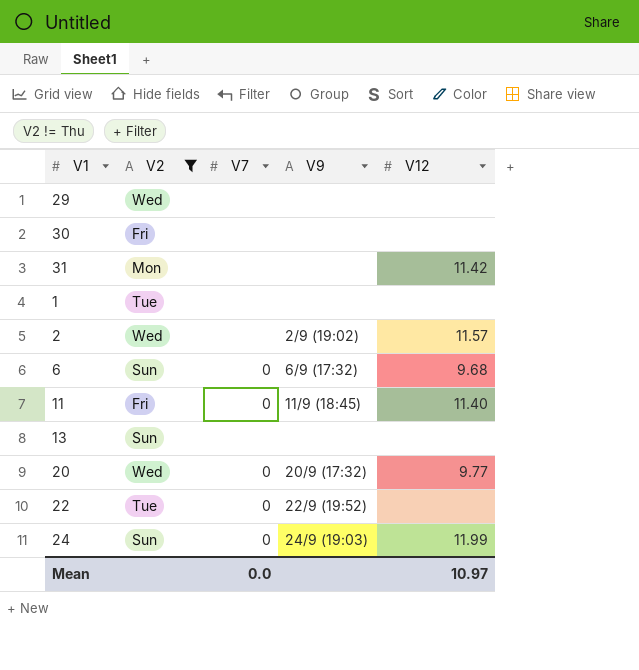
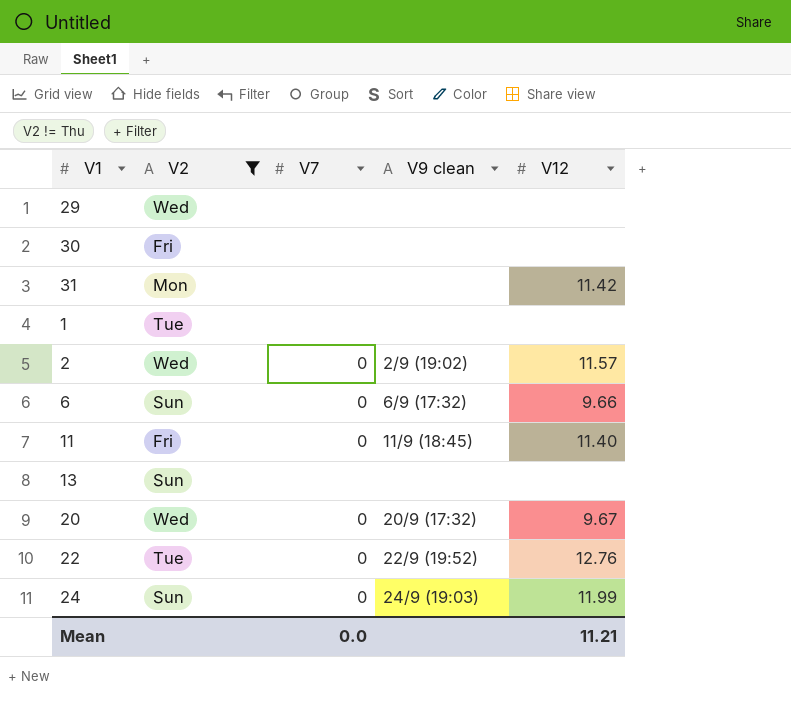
column name: V9 -> V9 clean
2 | V7: none -> 0
6 | V12: 9.68 -> 9.66
20 | V12: 9.77 -> 9.67
22 | V12: none -> 12.76
Mean | V12: 10.97 -> 11.21

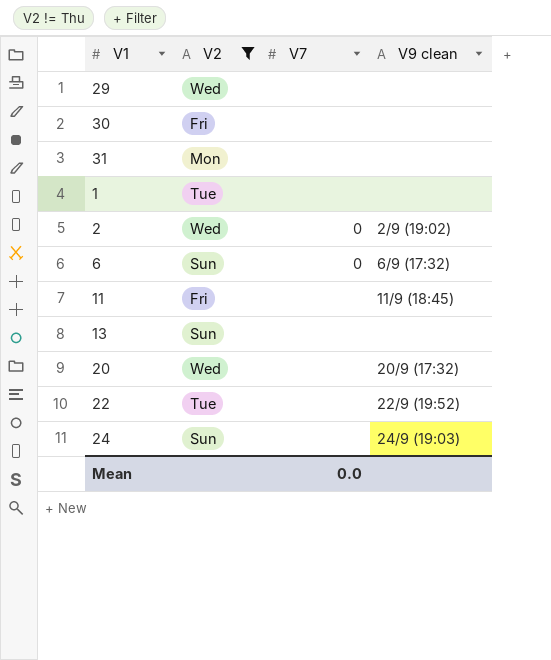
column V12 | position: 5 -> none
11 | V7: 0 -> none
20 | V7: 0 -> none
22 | V7: 0 -> none
24 | V7: 0 -> none

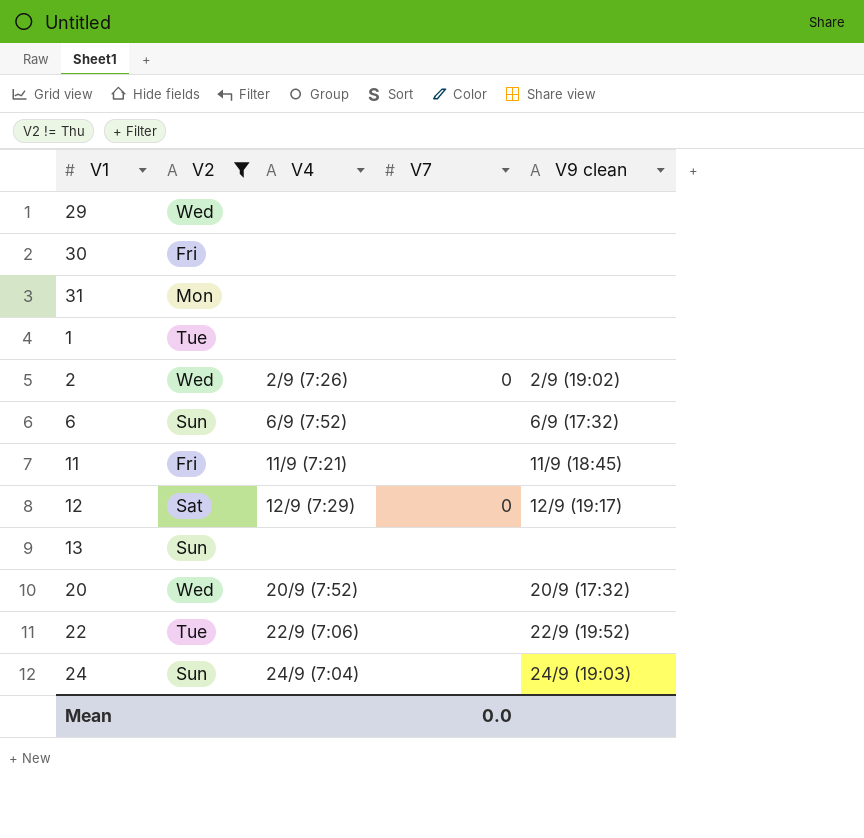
column V4 | position: none -> 3
6 | V7: 0 -> none
row 12: none -> Sat | 12/9 (7:29) | 0 | 12/9 (19:17)

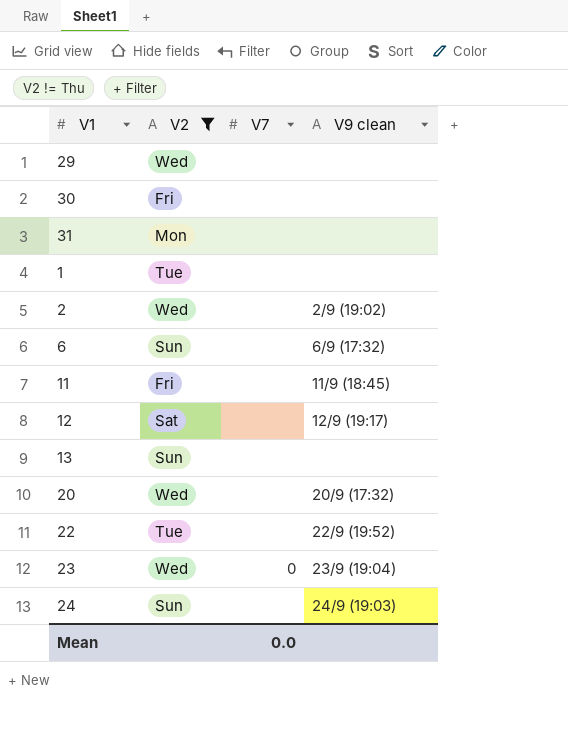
column V4 | position: 3 -> none
2 | V7: 0 -> none
12 | V7: 0 -> none
row 23: none -> Wed | 0 | 23/9 (19:04)

